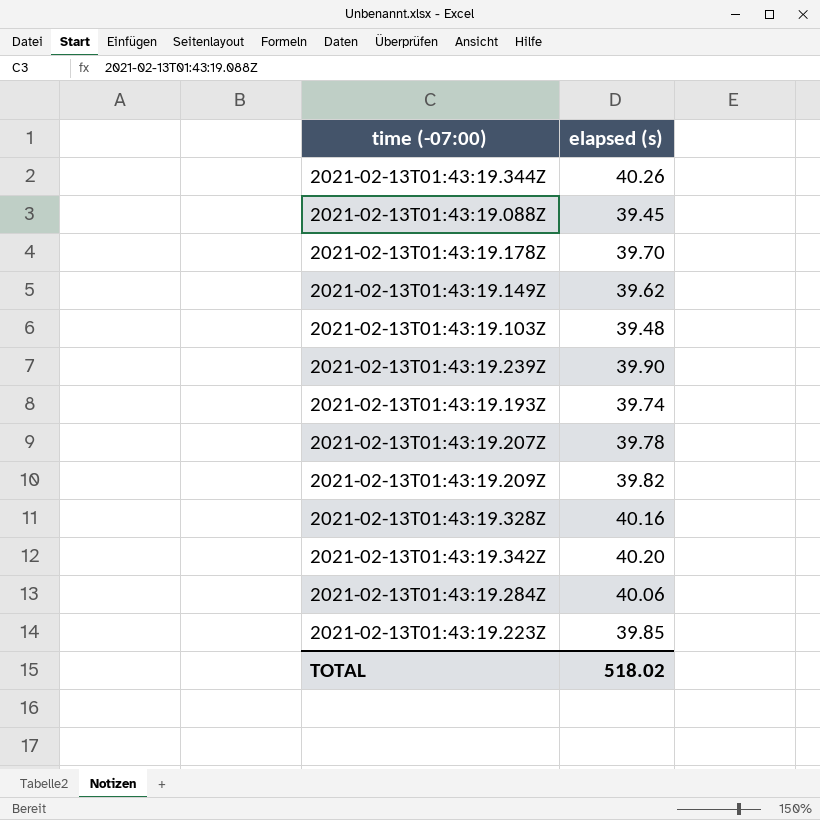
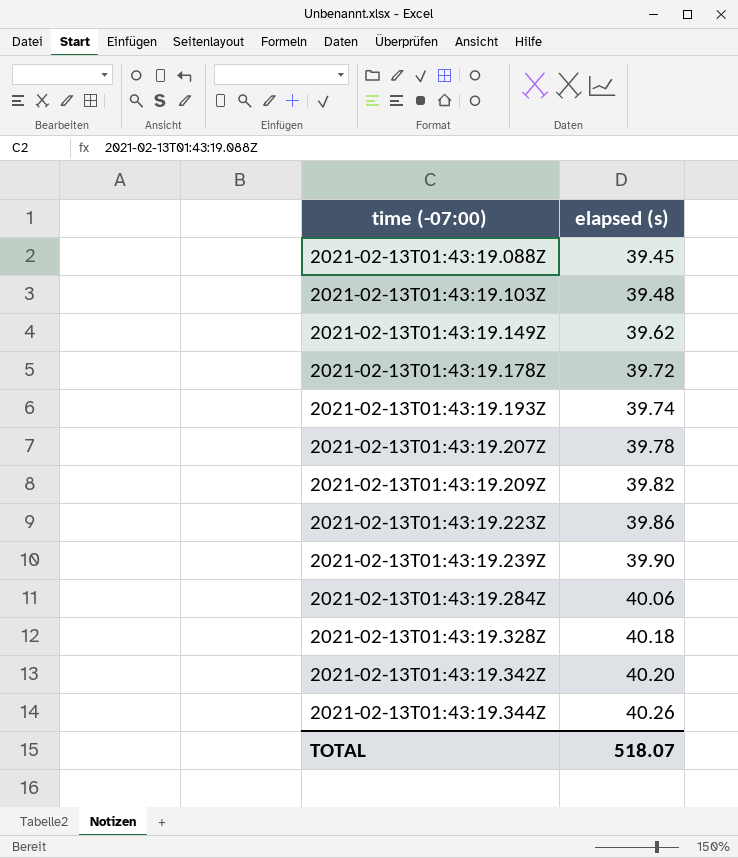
row order: none -> time (-07:00) ascending
2021-02-13T01:43:19.178Z | elapsed (s): 39.70 -> 39.72
2021-02-13T01:43:19.223Z | elapsed (s): 39.85 -> 39.86
2021-02-13T01:43:19.328Z | elapsed (s): 40.16 -> 40.18
TOTAL | elapsed (s): 518.02 -> 518.07

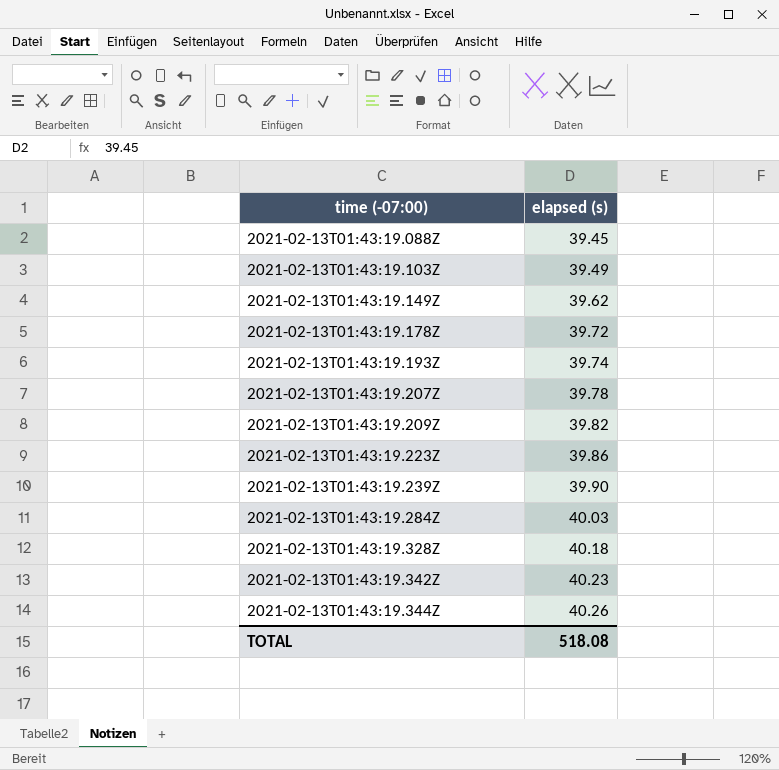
2021-02-13T01:43:19.103Z | elapsed (s): 39.48 -> 39.49
2021-02-13T01:43:19.284Z | elapsed (s): 40.06 -> 40.03
2021-02-13T01:43:19.342Z | elapsed (s): 40.20 -> 40.23
TOTAL | elapsed (s): 518.07 -> 518.08

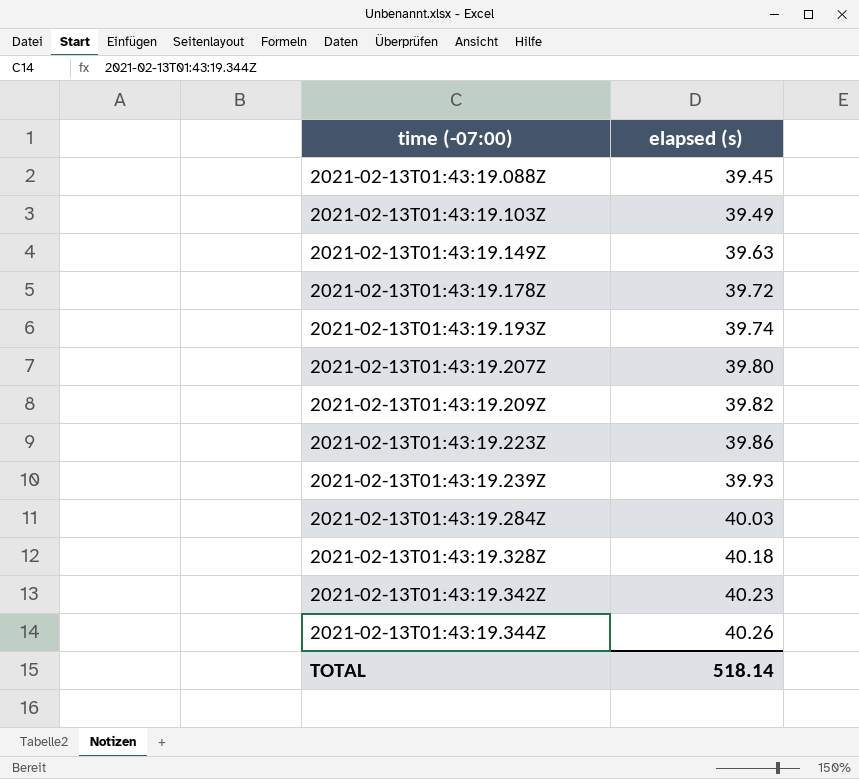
2021-02-13T01:43:19.149Z | elapsed (s): 39.62 -> 39.63
2021-02-13T01:43:19.207Z | elapsed (s): 39.78 -> 39.80
2021-02-13T01:43:19.239Z | elapsed (s): 39.90 -> 39.93
TOTAL | elapsed (s): 518.08 -> 518.14

